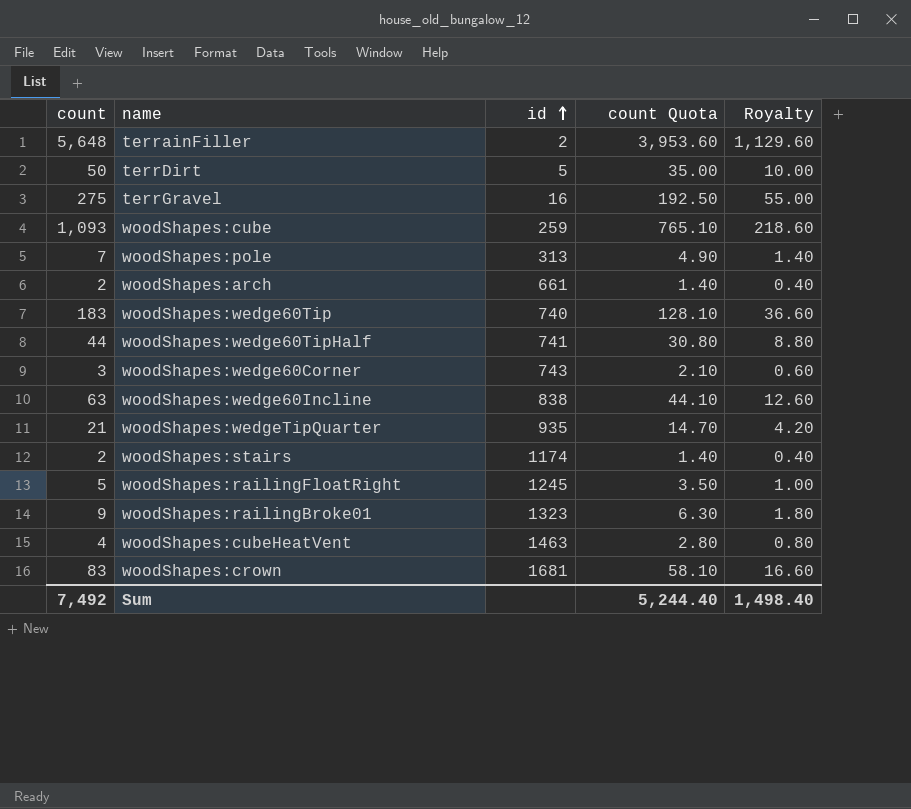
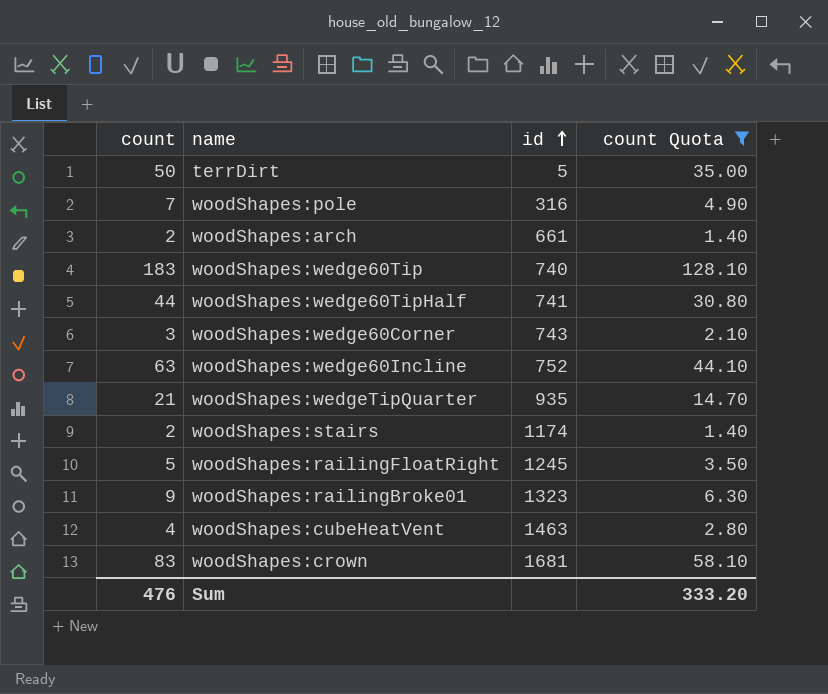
filter: none -> count Quota <= 128.10
column Royalty | formula: [count] * 0.2 -> none
woodShapes:pole | id: 313 -> 316
woodShapes:wedge60Incline | id: 838 -> 752
Sum | count: 7,492 -> 476
Sum | count Quota: 5,244.40 -> 333.20

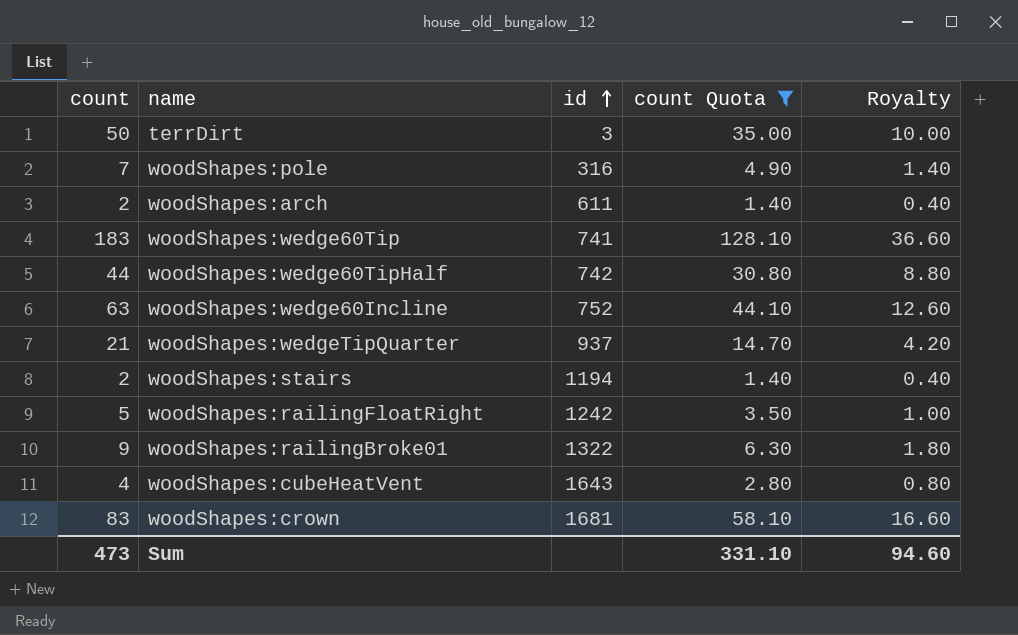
column Royalty | formula: none -> [count] * 0.2
row woodShapes:wedge60Corner: 3 | 743 | 2.10 -> none
terrDirt | id: 5 -> 3
woodShapes:arch | id: 661 -> 611
woodShapes:wedge60Tip | id: 740 -> 741
woodShapes:wedge60TipHalf | id: 741 -> 742
woodShapes:wedgeTipQuarter | id: 935 -> 937
woodShapes:stairs | id: 1174 -> 1194
woodShapes:railingFloatRight | id: 1245 -> 1242
woodShapes:railingBroke01 | id: 1323 -> 1322
woodShapes:cubeHeatVent | id: 1463 -> 1643
Sum | count: 476 -> 473
Sum | count Quota: 333.20 -> 331.10

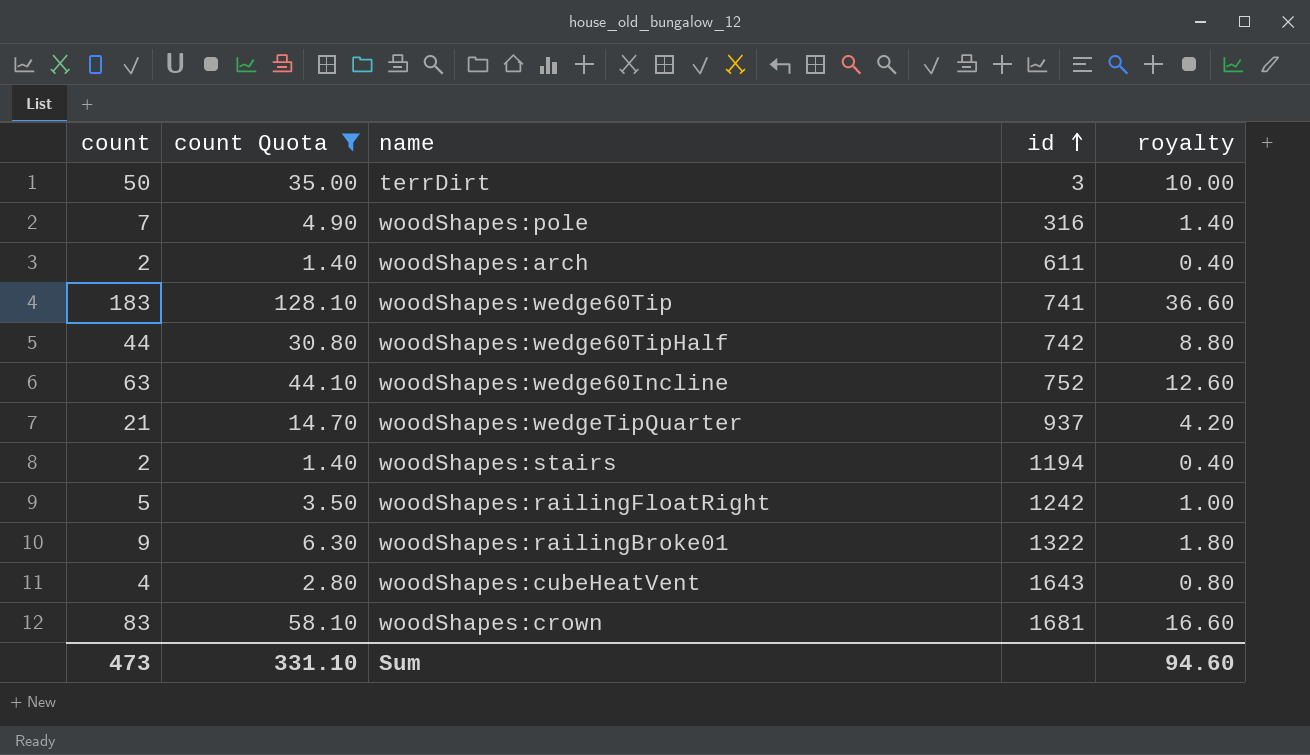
column count Quota | position: 4 -> 2
column name: Royalty -> royalty

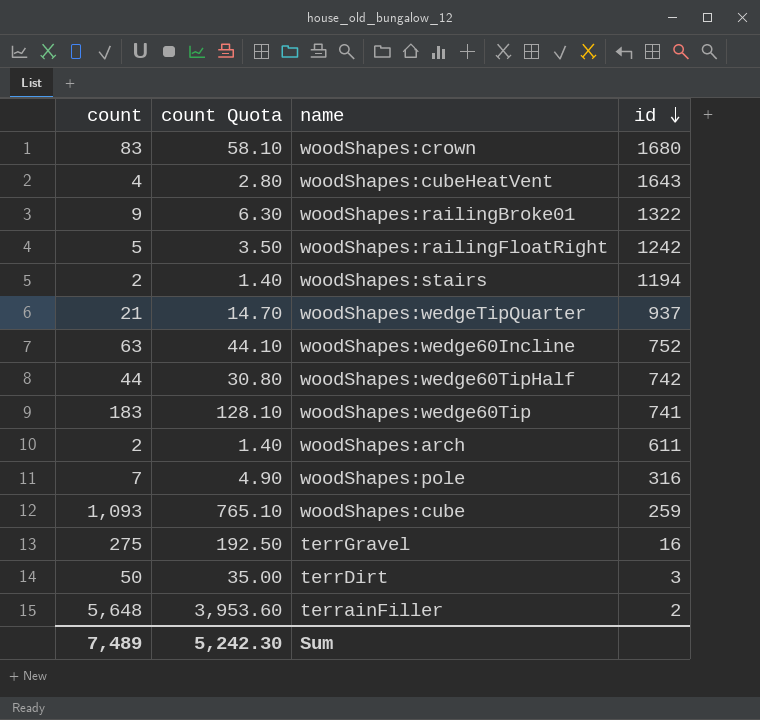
filter: count Quota <= 128.10 -> none
row order: id ascending -> id descending
column royalty | formula: [count] * 0.2 -> none
woodShapes:crown | id: 1681 -> 1680
Sum | count: 473 -> 7,489
Sum | count Quota: 331.10 -> 5,242.30

